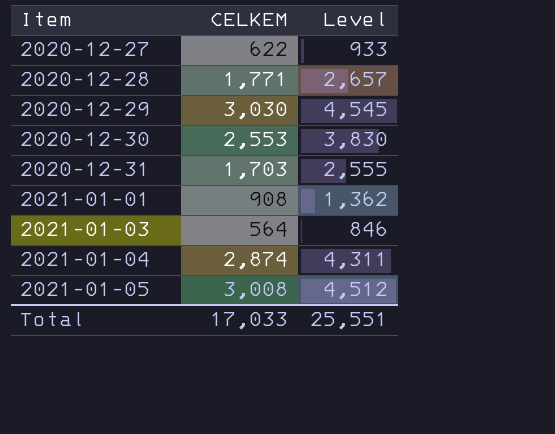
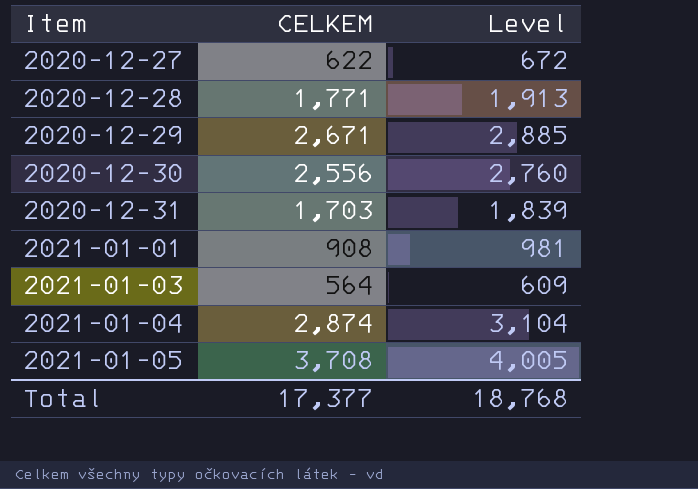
column Level | formula: [CELKEM] * 1.5 -> [CELKEM] * 1.08
2020-12-29 | CELKEM: 3,030 -> 2,671
2020-12-30 | CELKEM: 2,553 -> 2,556
2021-01-05 | CELKEM: 3,008 -> 3,708
Total | CELKEM: 17,033 -> 17,377
Total | Level: 25,551 -> 18,768

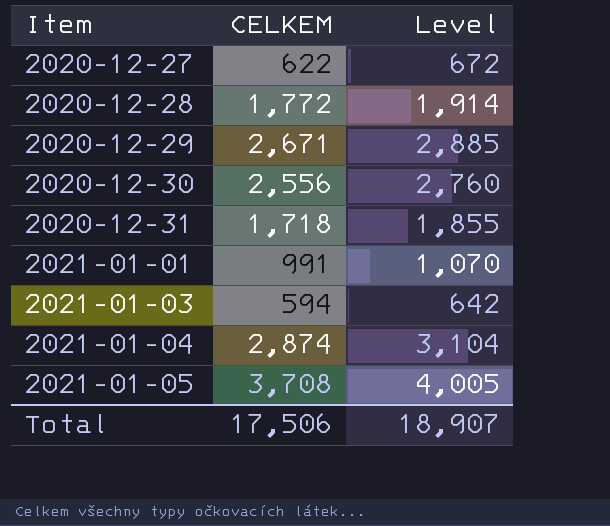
2020-12-28 | CELKEM: 1,771 -> 1,772
2020-12-28 | Level: 1,913 -> 1,914
2020-12-31 | CELKEM: 1,703 -> 1,718
2020-12-31 | Level: 1,839 -> 1,855
2021-01-01 | CELKEM: 908 -> 991
2021-01-01 | Level: 981 -> 1,070
2021-01-03 | CELKEM: 564 -> 594
2021-01-03 | Level: 609 -> 642
Total | CELKEM: 17,377 -> 17,506
Total | Level: 18,768 -> 18,907

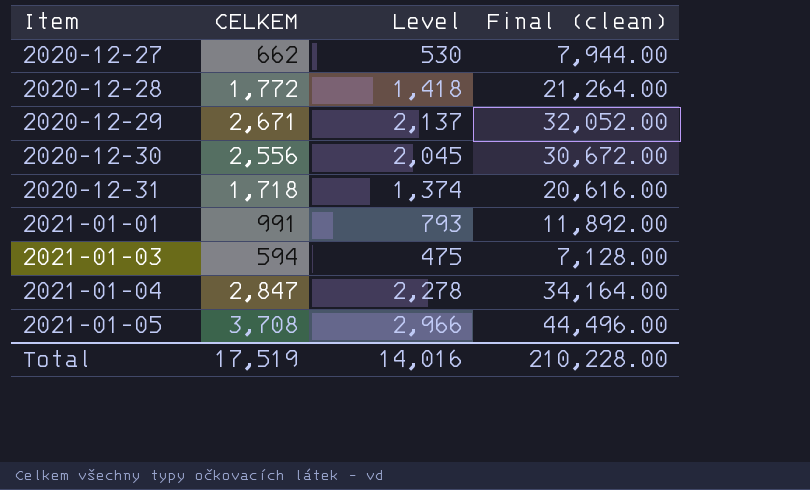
column Level | formula: [CELKEM] * 1.08 -> [CELKEM] * 0.8
column Final (clean) | formula: none -> [CELKEM] * 12
2020-12-27 | CELKEM: 622 -> 662
2021-01-04 | CELKEM: 2,874 -> 2,847
Total | CELKEM: 17,506 -> 17,519
Total | Level: 18,907 -> 14,016

